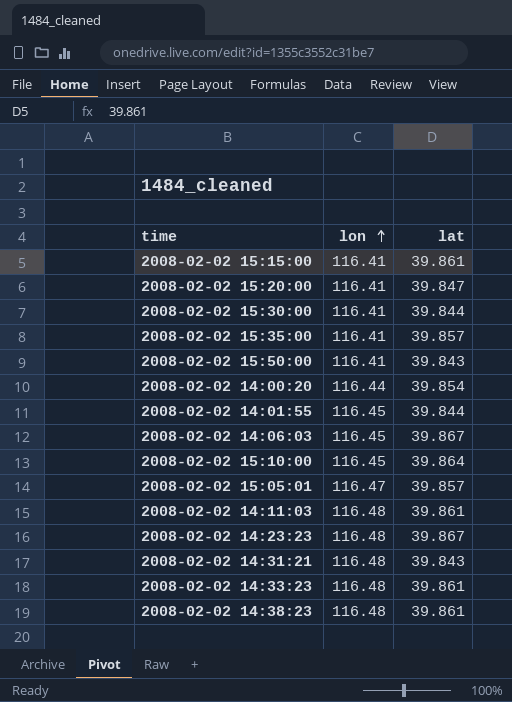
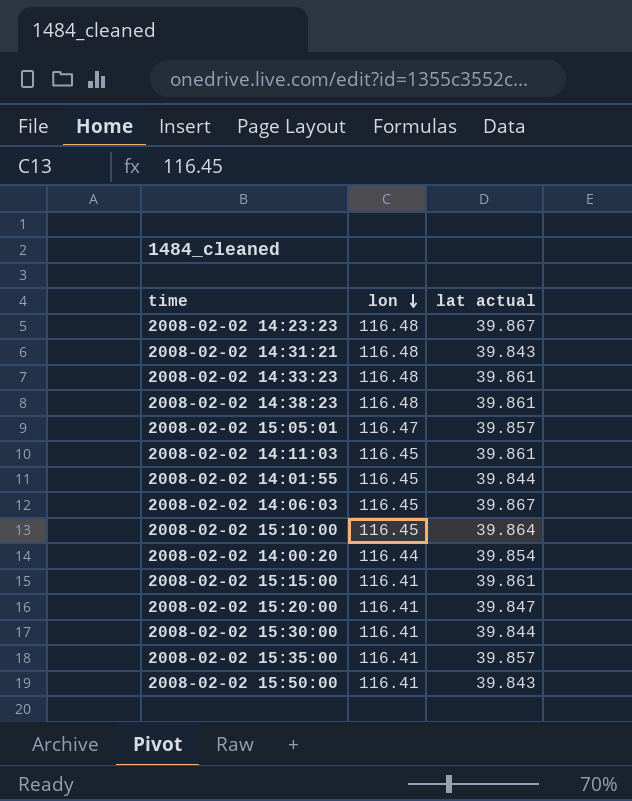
row order: lon ascending -> lon descending
column name: lat -> lat actual
2008-02-02 14:11:03 | lon: 116.48 -> 116.45

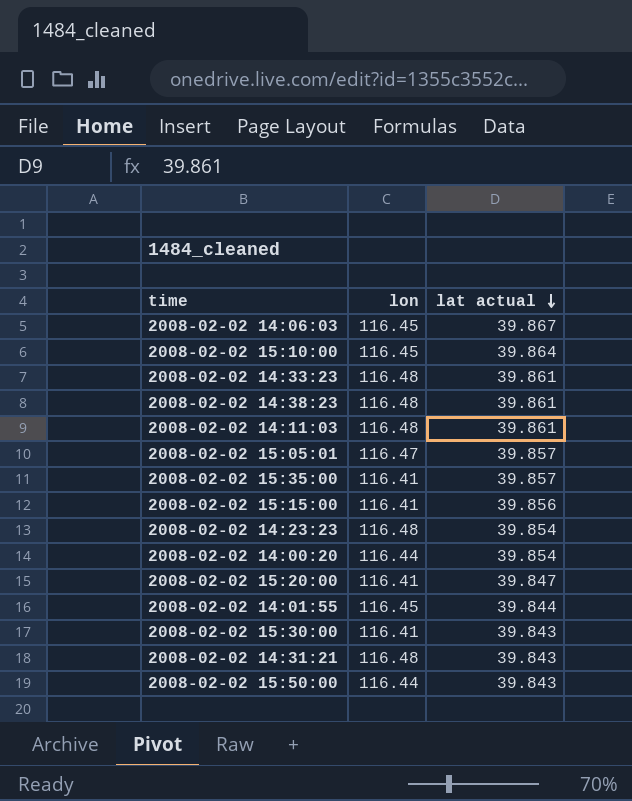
row order: lon descending -> lat actual descending
2008-02-02 14:11:03 | lon: 116.45 -> 116.48
2008-02-02 15:15:00 | lat actual: 39.861 -> 39.856
2008-02-02 14:23:23 | lat actual: 39.867 -> 39.854
2008-02-02 15:30:00 | lat actual: 39.844 -> 39.843
2008-02-02 15:50:00 | lon: 116.41 -> 116.44

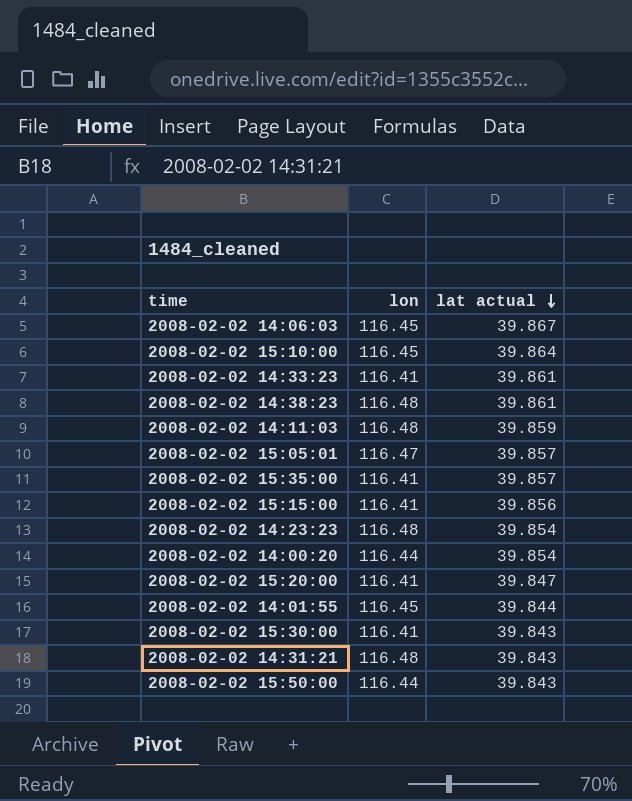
2008-02-02 14:33:23 | lon: 116.48 -> 116.41
2008-02-02 14:11:03 | lat actual: 39.861 -> 39.859

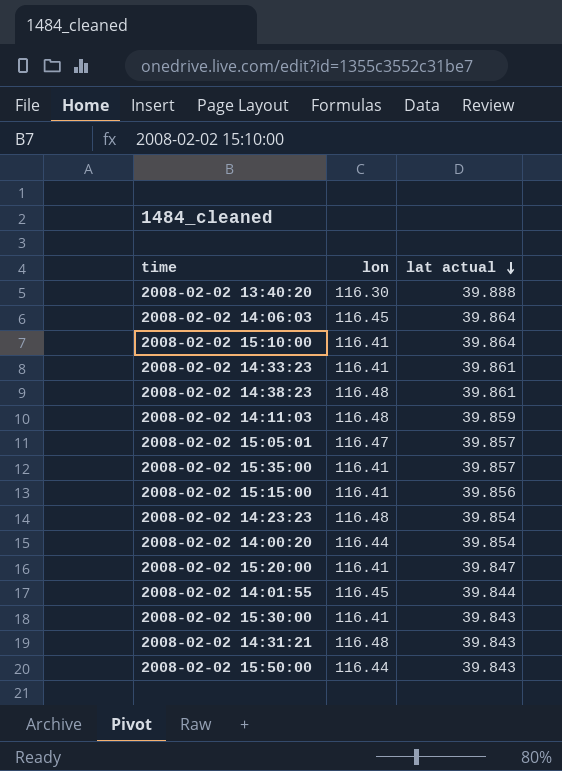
row 2008-02-02 13:40:20: none -> 116.30 | 39.888
2008-02-02 14:06:03 | lat actual: 39.867 -> 39.864
2008-02-02 15:10:00 | lon: 116.45 -> 116.41

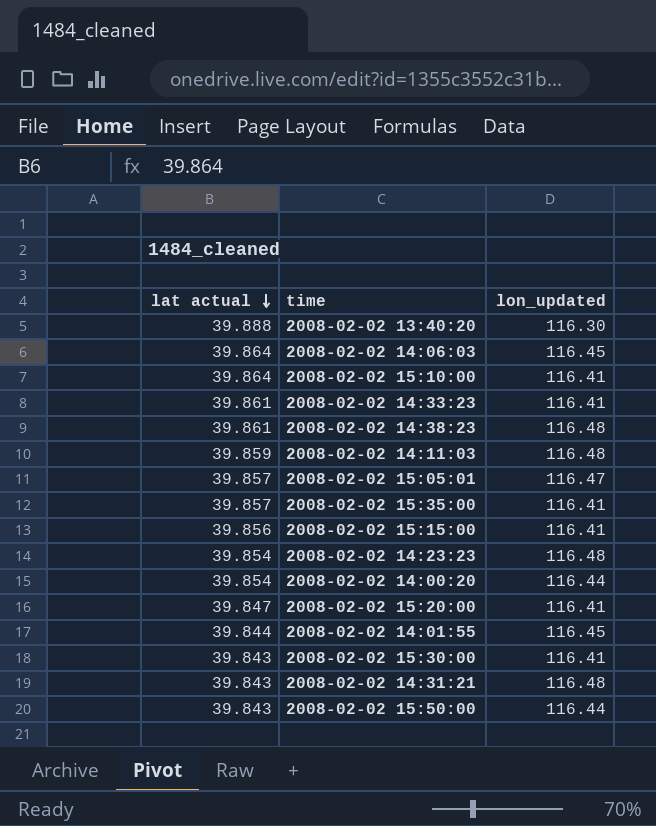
column lat actual | position: 3 -> 1
column name: lon -> lon_updated

